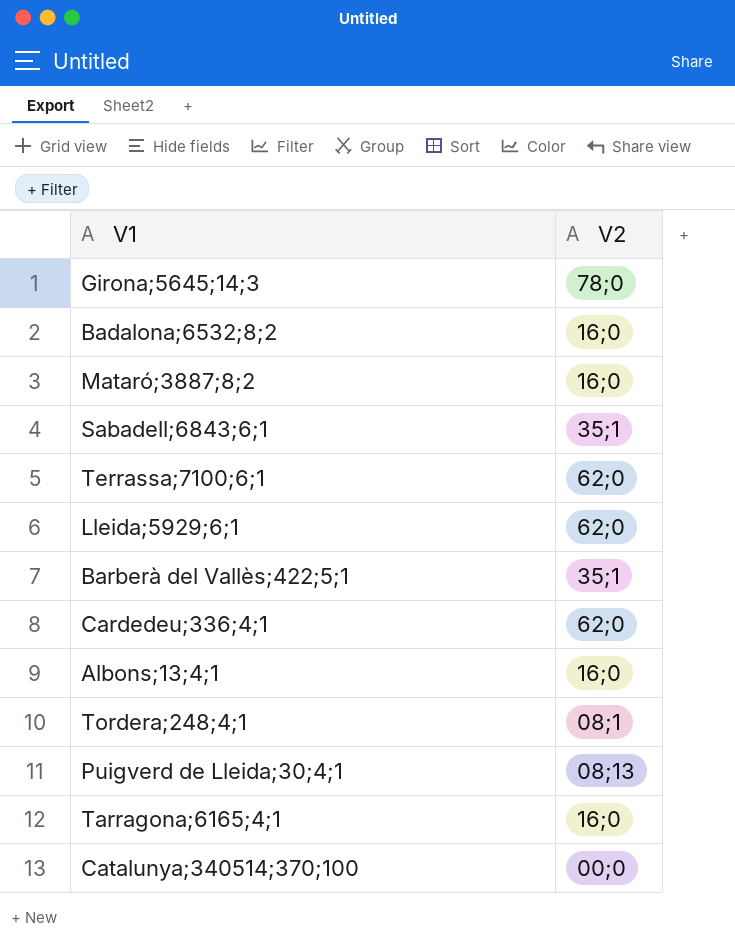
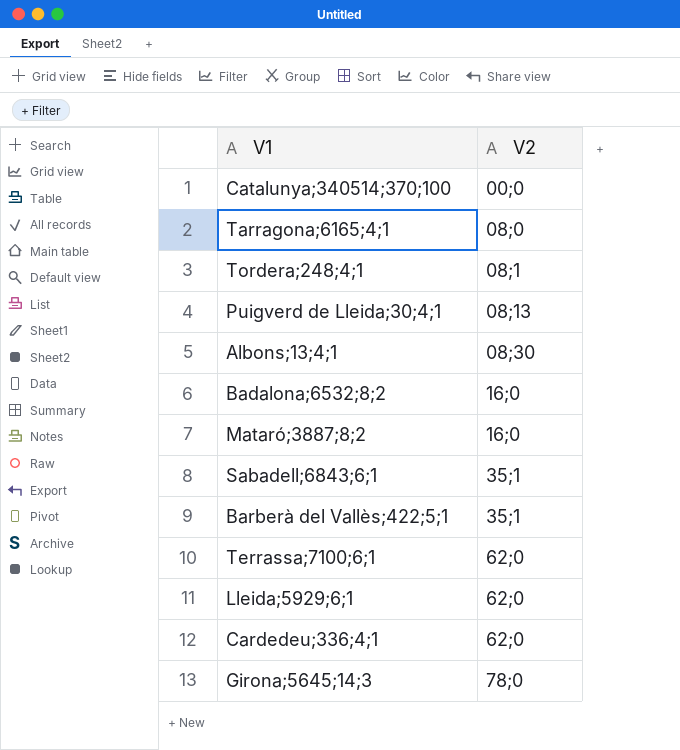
row order: none -> V2 ascending
Tarragona;6165;4;1 | V2: 16;0 -> 08;0
Albons;13;4;1 | V2: 16;0 -> 08;30

